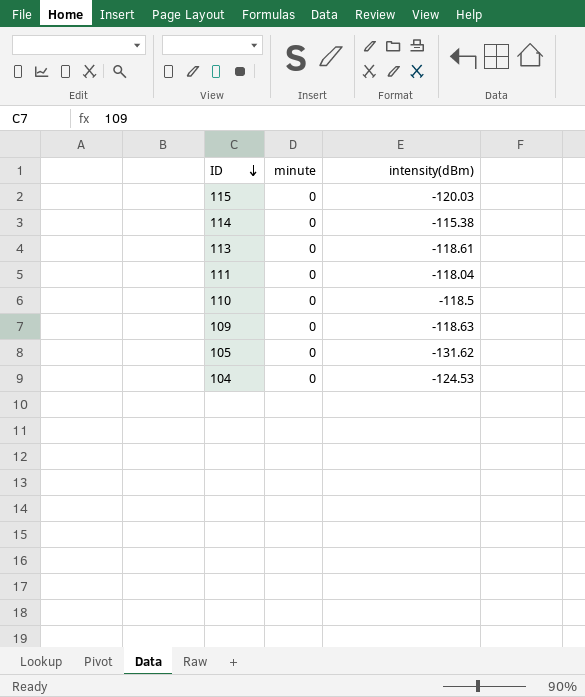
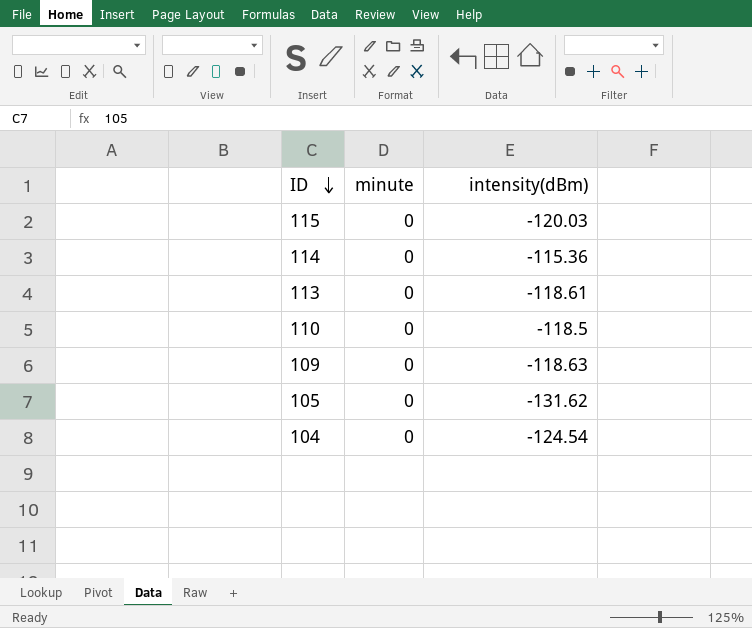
row 111: 0 | -118.04 -> none
114 | intensity(dBm): -115.38 -> -115.36
104 | intensity(dBm): -124.53 -> -124.54

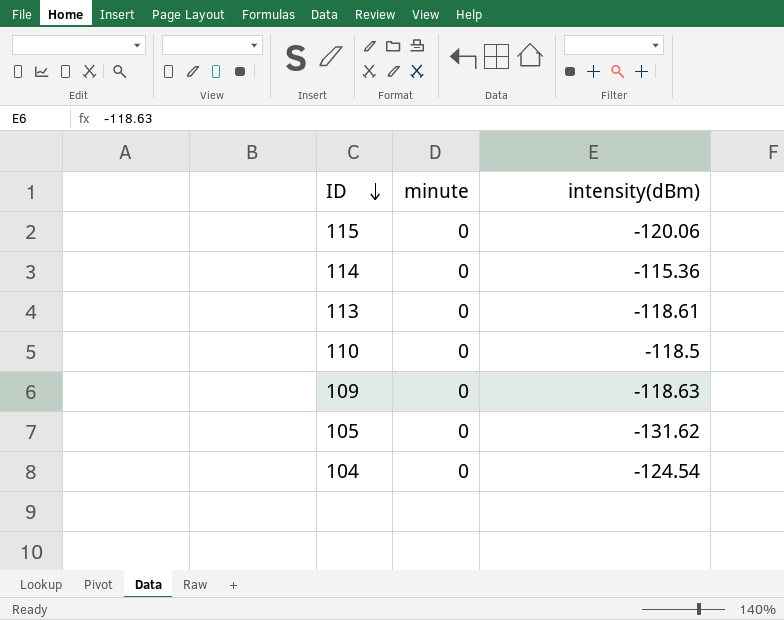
115 | intensity(dBm): -120.03 -> -120.06

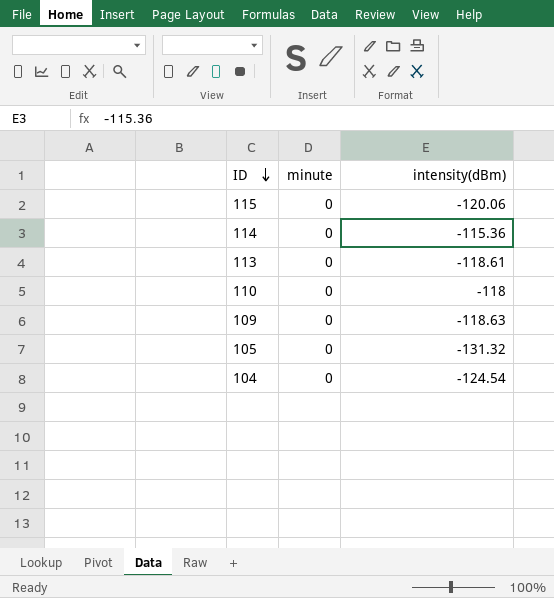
110 | intensity(dBm): -118.5 -> -118
105 | intensity(dBm): -131.62 -> -131.32

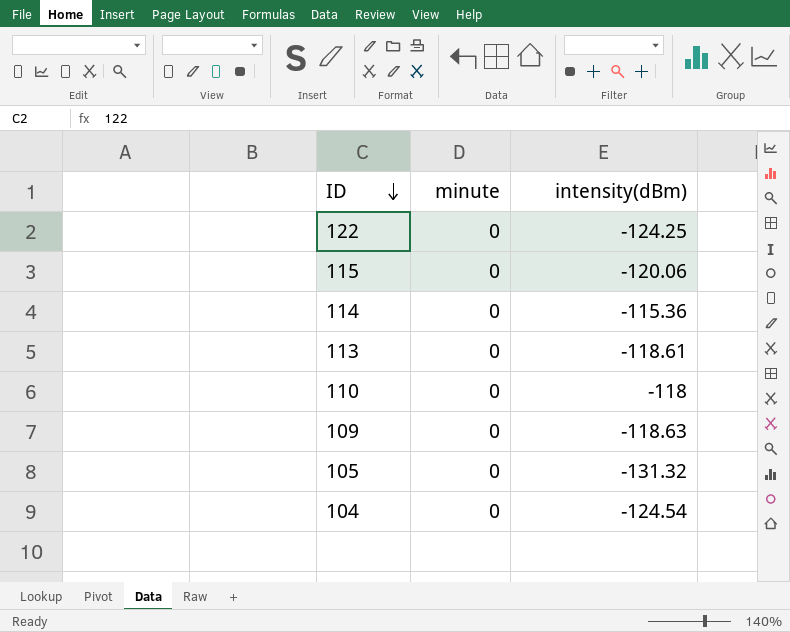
row 122: none -> 0 | -124.25

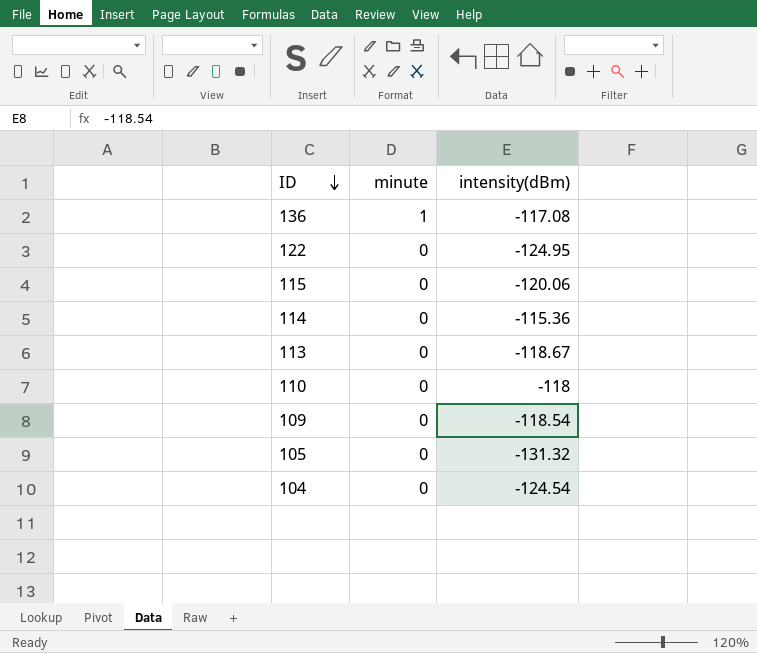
row 136: none -> 1 | -117.08
122 | intensity(dBm): -124.25 -> -124.95
113 | intensity(dBm): -118.61 -> -118.67
109 | intensity(dBm): -118.63 -> -118.54

